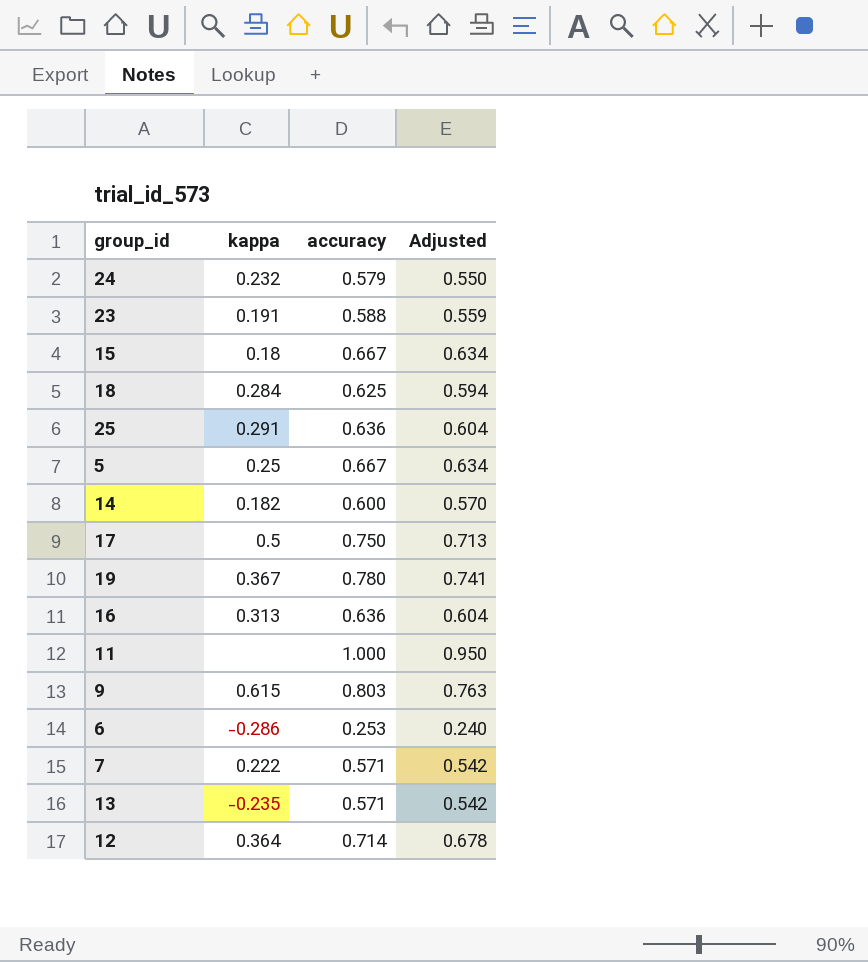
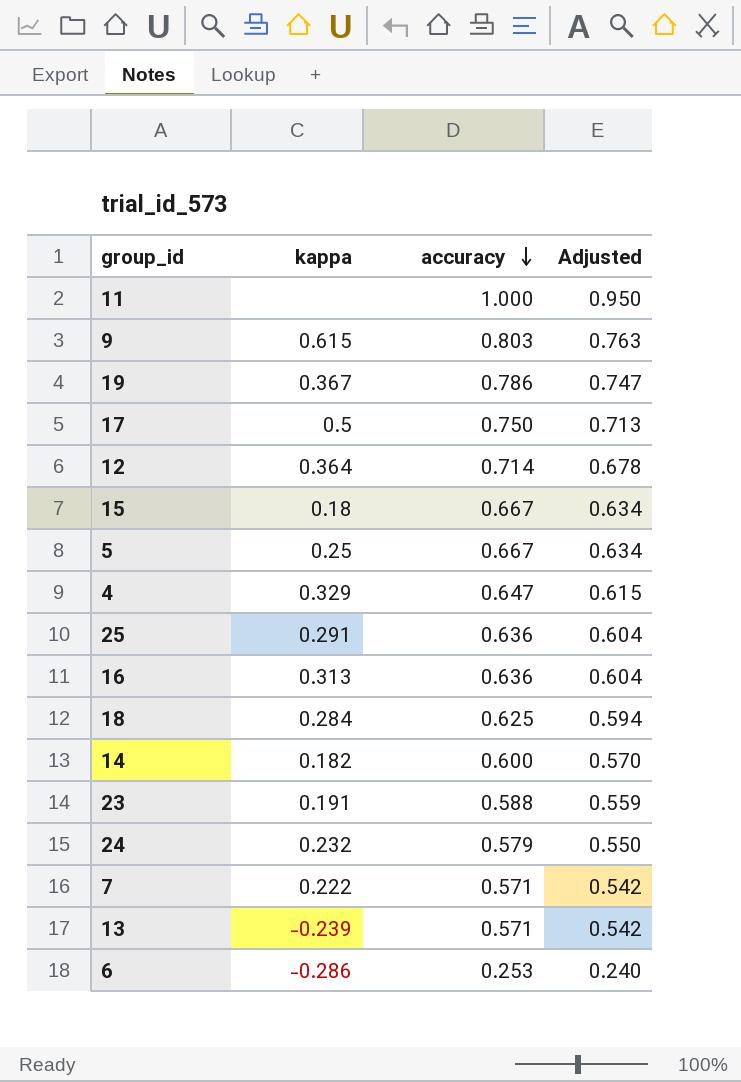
row order: none -> accuracy descending
19 | accuracy: 0.780 -> 0.786
19 | Adjusted: 0.741 -> 0.747
row 4: none -> 0.329 | 0.647 | 0.615
13 | kappa: -0.235 -> -0.239

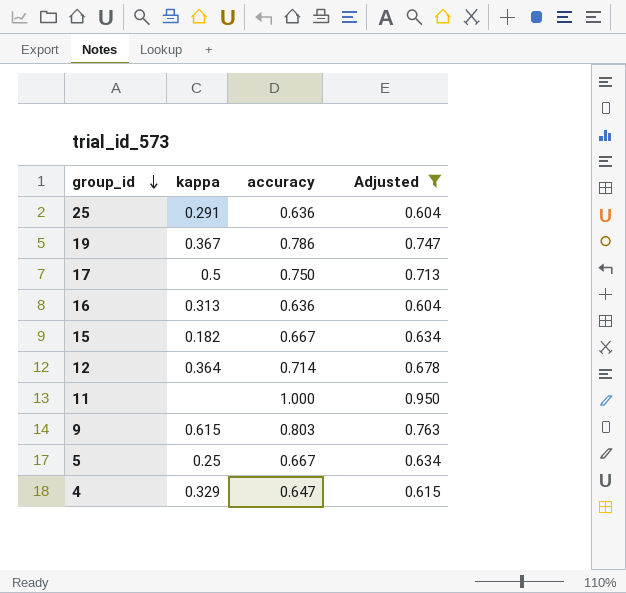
filter: none -> Adjusted >= 0.604
row order: accuracy descending -> group_id descending
15 | kappa: 0.18 -> 0.182

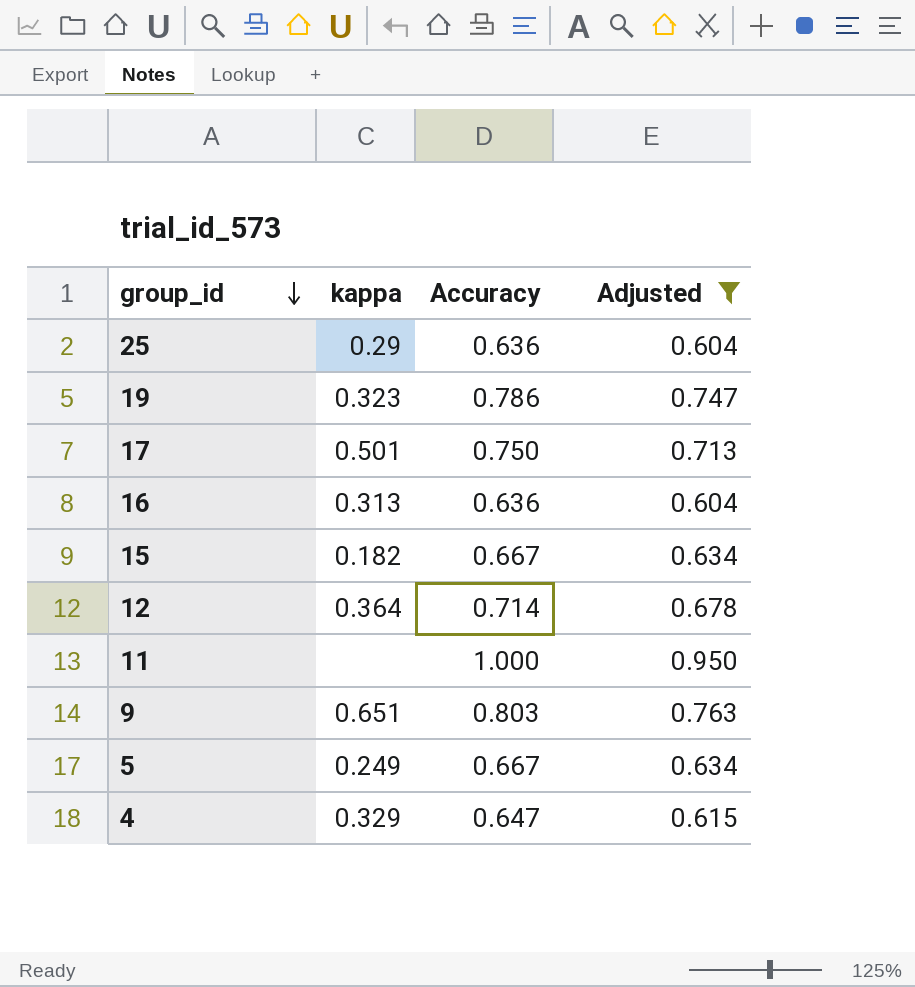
column name: accuracy -> Accuracy
25 | kappa: 0.291 -> 0.29
19 | kappa: 0.367 -> 0.323
17 | kappa: 0.5 -> 0.501
9 | kappa: 0.615 -> 0.651
5 | kappa: 0.25 -> 0.249

